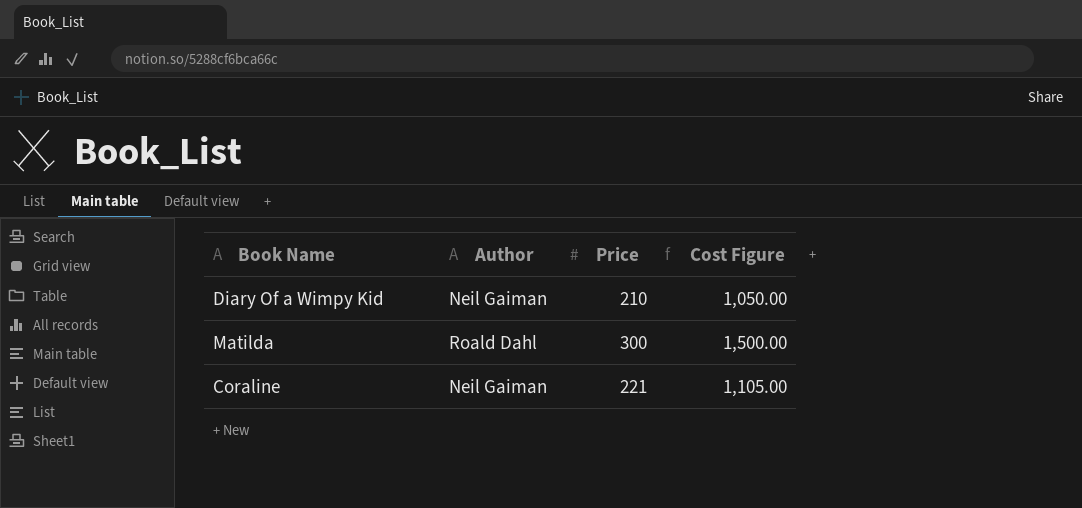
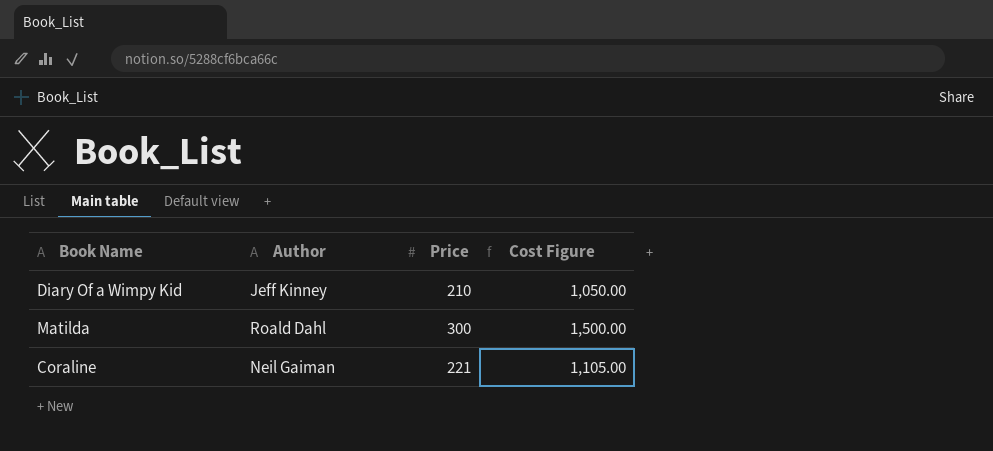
Diary Of a Wimpy Kid | Author: Neil Gaiman -> Jeff Kinney

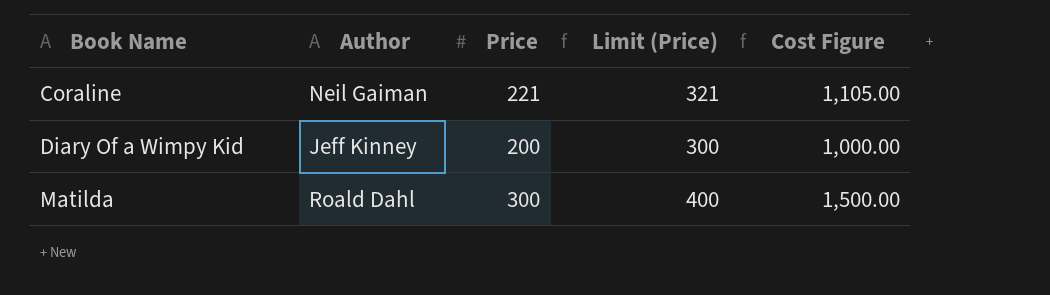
row order: none -> Book Name ascending
column Limit (Price) | formula: none -> [Price] + 100
Diary Of a Wimpy Kid | Price: 210 -> 200
Diary Of a Wimpy Kid | Cost Figure: 1,050.00 -> 1,000.00

